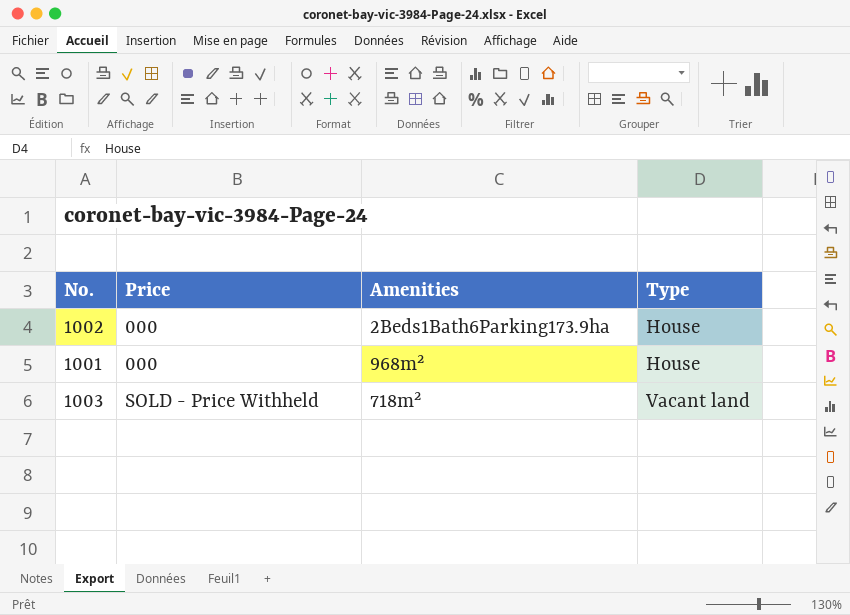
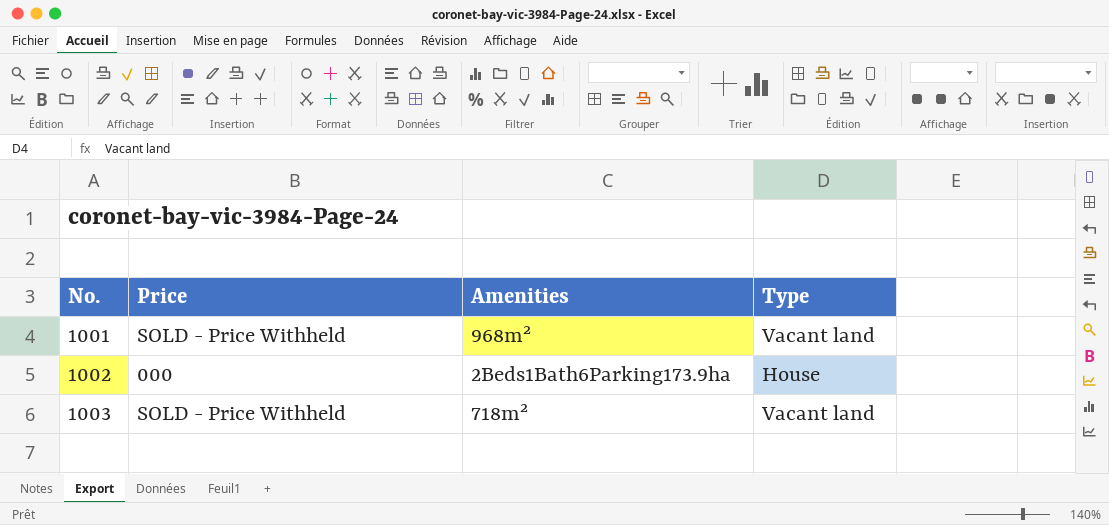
row order: Price ascending -> No. ascending
1001 | Price: 000 -> SOLD - Price Withheld
1001 | Type: House -> Vacant land

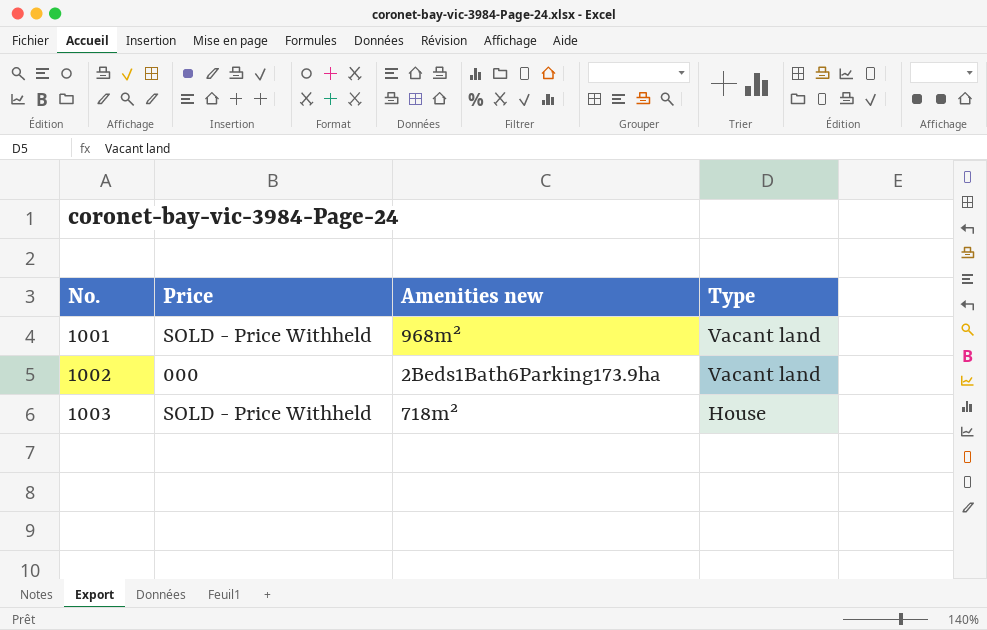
column name: Amenities -> Amenities new
1002 | Type: House -> Vacant land
1003 | Type: Vacant land -> House

